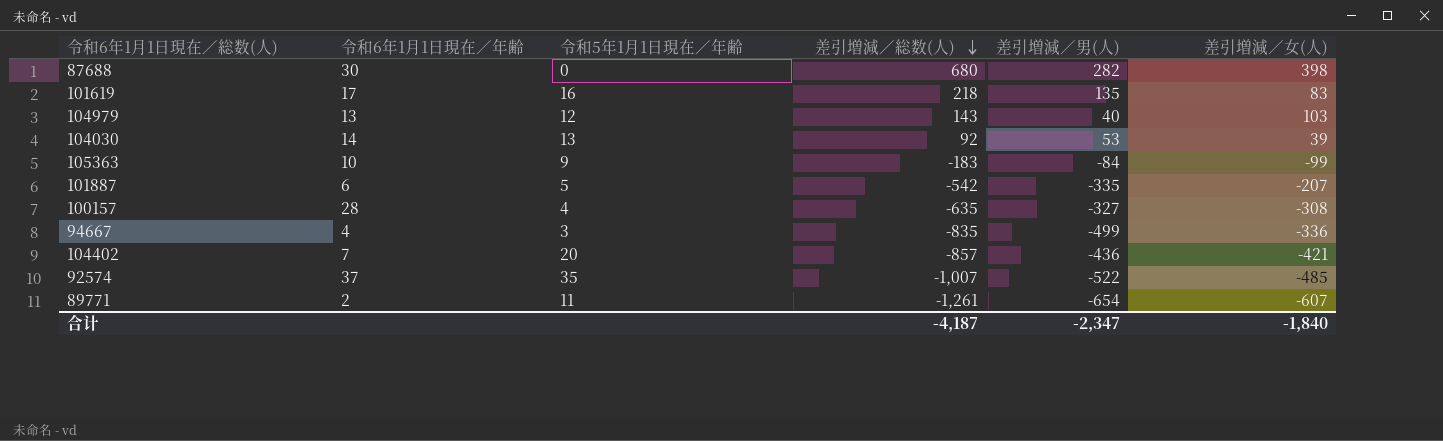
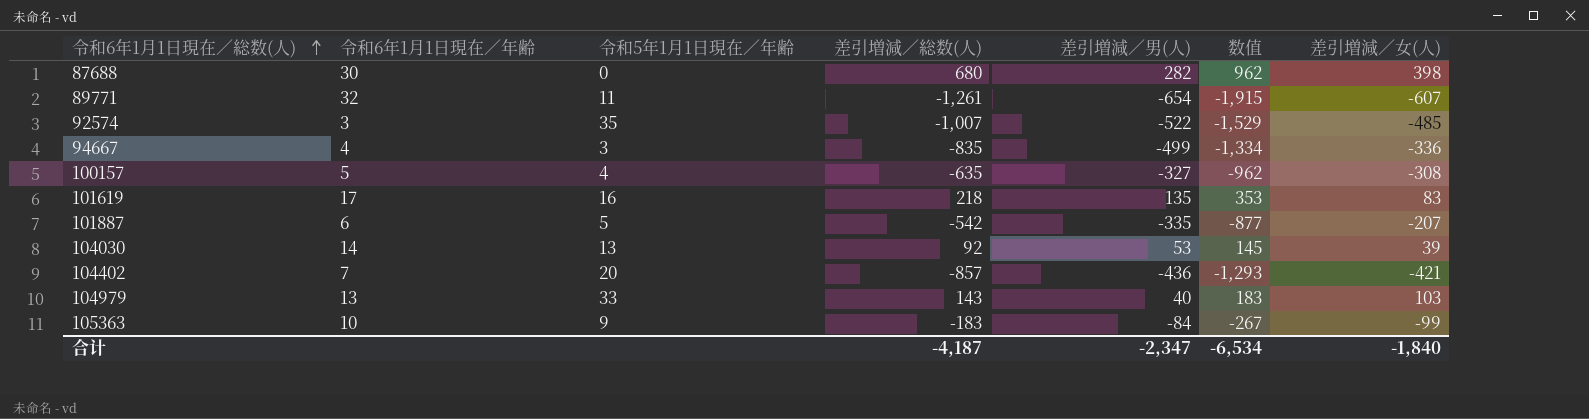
row order: 差引増減／総数(人) descending -> 令和6年1月1日現在／総数(人) ascending
column 数值 | formula: none -> [差引増減／総数(人)] + [差引増減／男(人)]
89771 | 令和6年1月1日現在／年齢: 2 -> 32
92574 | 令和6年1月1日現在／年齢: 37 -> 3
100157 | 令和6年1月1日現在／年齢: 28 -> 5
104979 | 令和5年1月1日現在／年齢: 12 -> 33

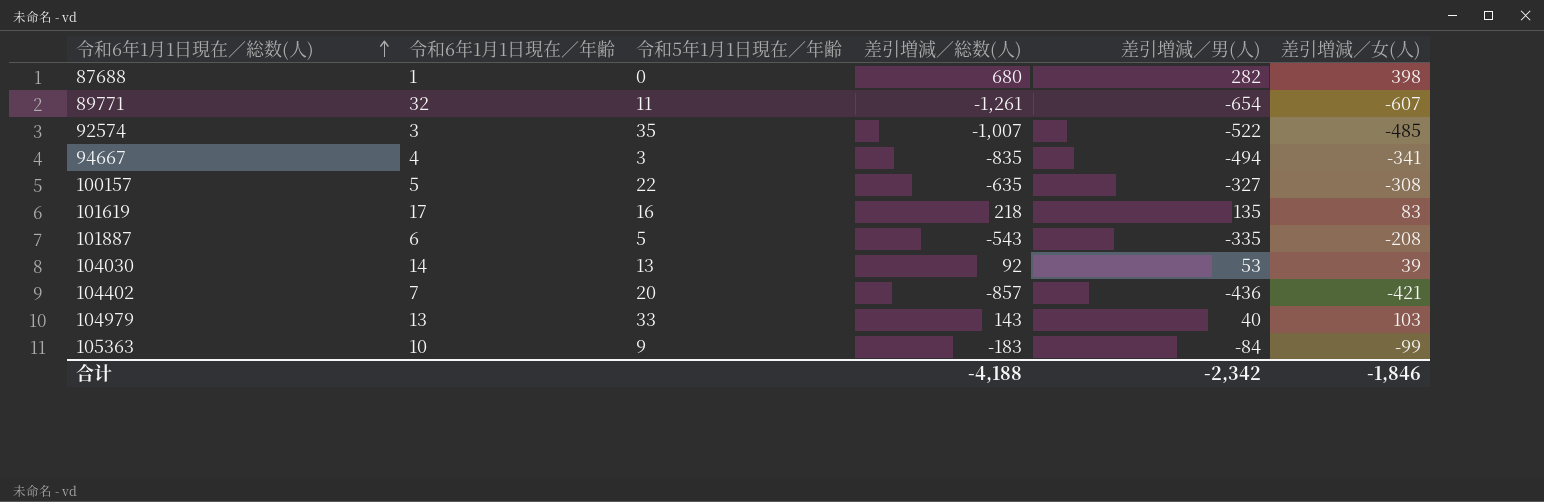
column 数值 | formula: [差引増減／総数(人)] + [差引増減／男(人)] -> none
87688 | 令和6年1月1日現在／年齢: 30 -> 1
94667 | 差引増減／男(人): -499 -> -494
94667 | 差引増減／女(人): -336 -> -341
100157 | 令和5年1月1日現在／年齢: 4 -> 22
101887 | 差引増減／総数(人): -542 -> -543
101887 | 差引増減／女(人): -207 -> -208
合计 | 差引増減／総数(人): -4,187 -> -4,188
合计 | 差引増減／男(人): -2,347 -> -2,342
合计 | 差引増減／女(人): -1,840 -> -1,846

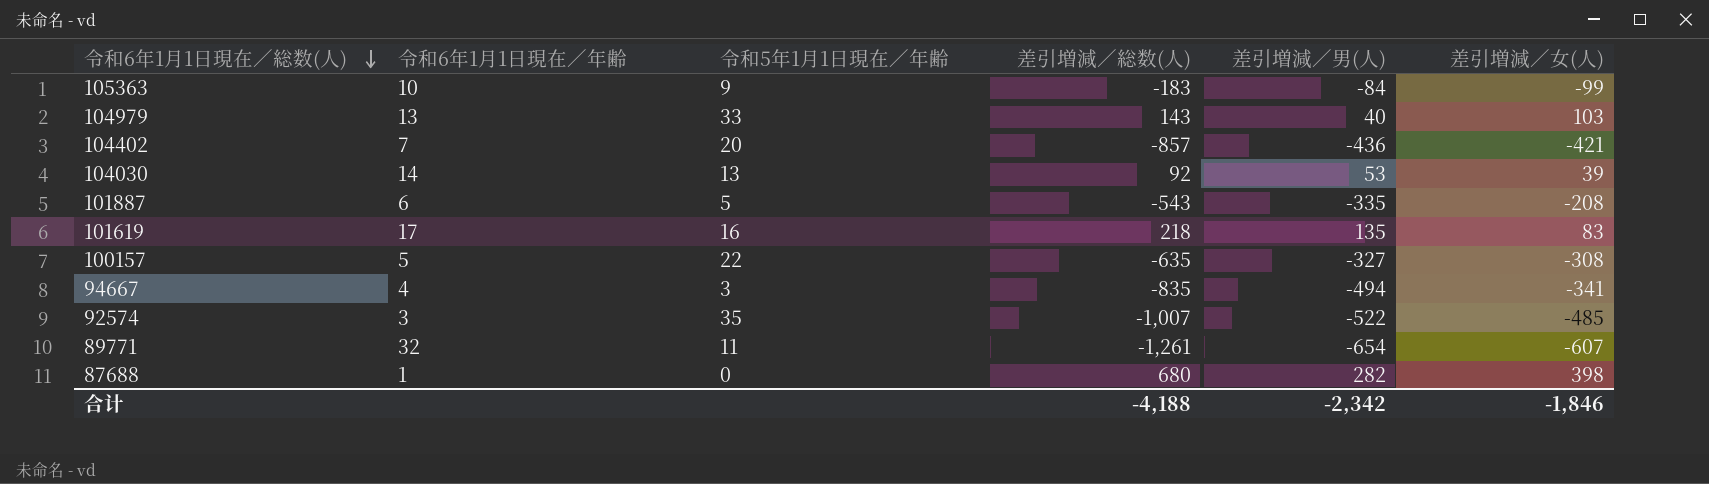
row order: 令和6年1月1日現在／総数(人) ascending -> 令和6年1月1日現在／総数(人) descending

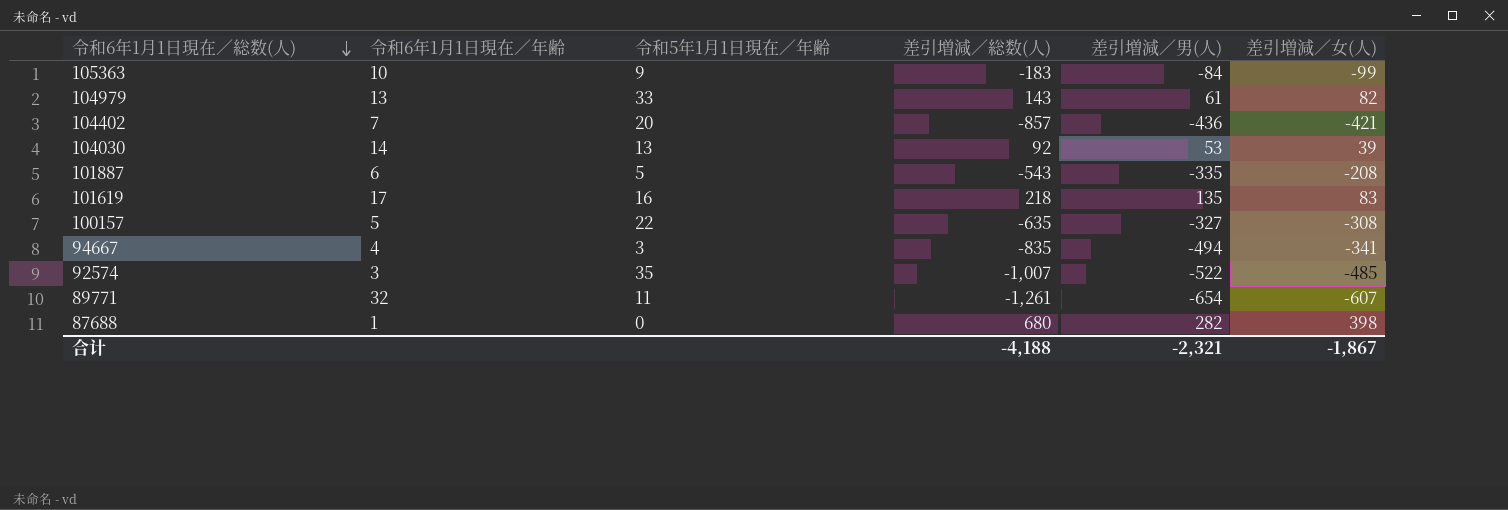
104979 | 差引増減／男(人): 40 -> 61
104979 | 差引増減／女(人): 103 -> 82
合计 | 差引増減／男(人): -2,342 -> -2,321
合计 | 差引増減／女(人): -1,846 -> -1,867

